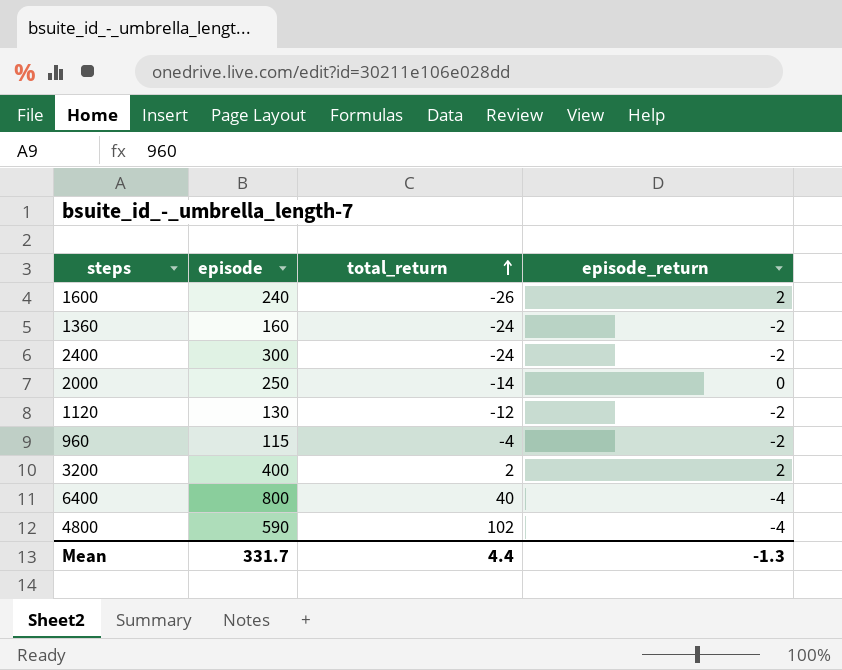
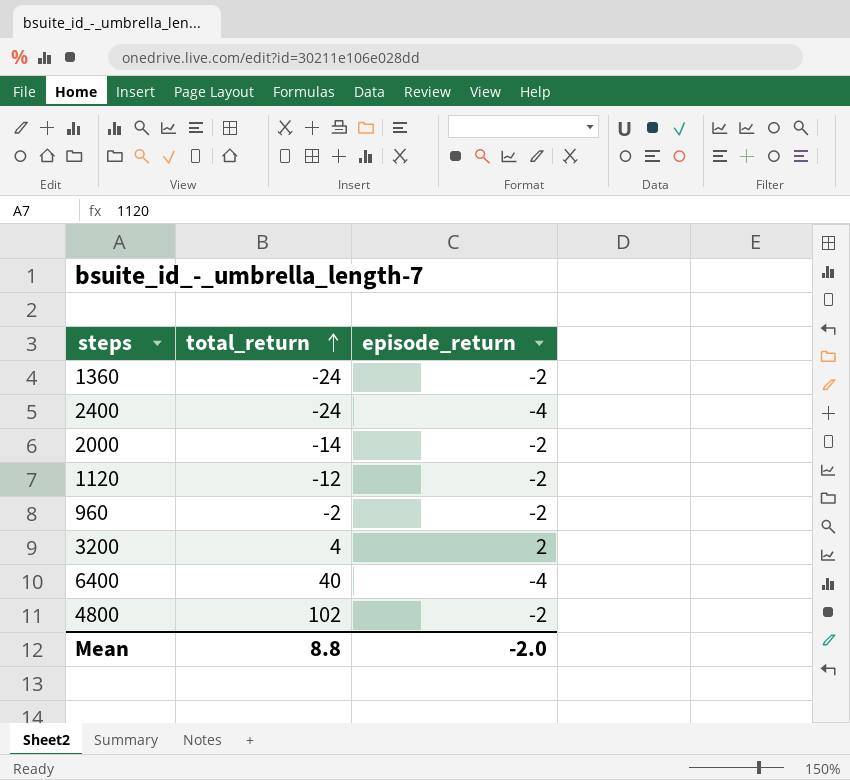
column episode | position: 2 -> none
row 1600: 240 | -26 | 2 -> none
2400 | episode_return: -2 -> -4
2000 | episode_return: 0 -> -2
960 | total_return: -4 -> -2
3200 | total_return: 2 -> 4
4800 | episode_return: -4 -> -2
Mean | total_return: 4.4 -> 8.8
Mean | episode_return: -1.3 -> -2.0

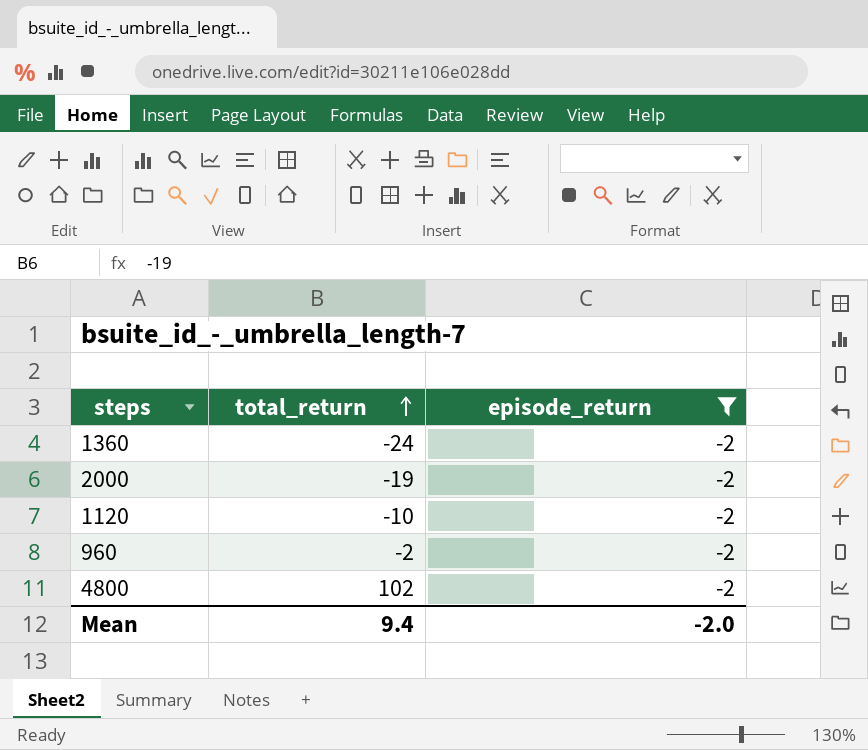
filter: none -> episode_return = -2
2000 | total_return: -14 -> -19
1120 | total_return: -12 -> -10
Mean | total_return: 8.8 -> 9.4

